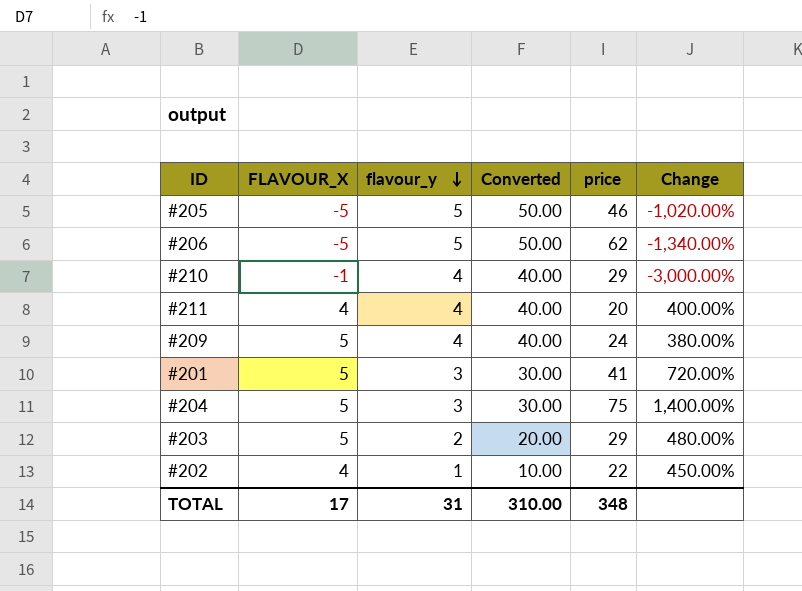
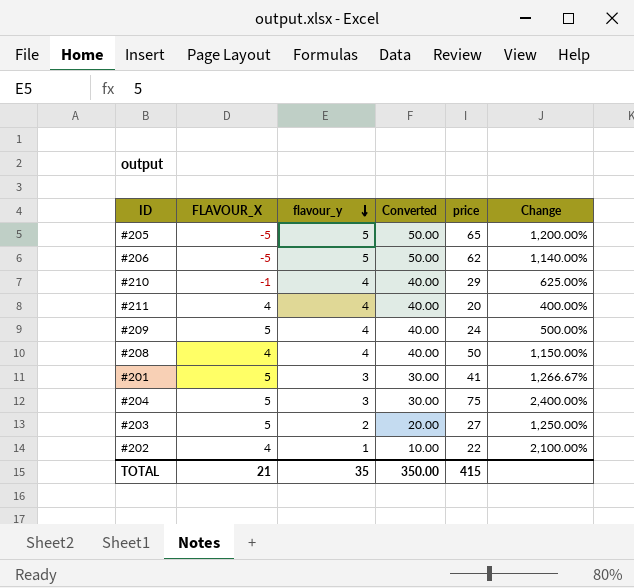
column Change | formula: ([price] - [FLAVOUR_X]) / [FLAVOUR_X] -> ([price] - [flavour_y]) / [flavour_y]
#205 | price: 46 -> 65
row #208: none -> 4 | 4 | 40.00 | 50 | 1,150.00%
#203 | price: 29 -> 27
TOTAL | FLAVOUR_X: 17 -> 21
TOTAL | flavour_y: 31 -> 35
TOTAL | Converted: 310.00 -> 350.00
TOTAL | price: 348 -> 415

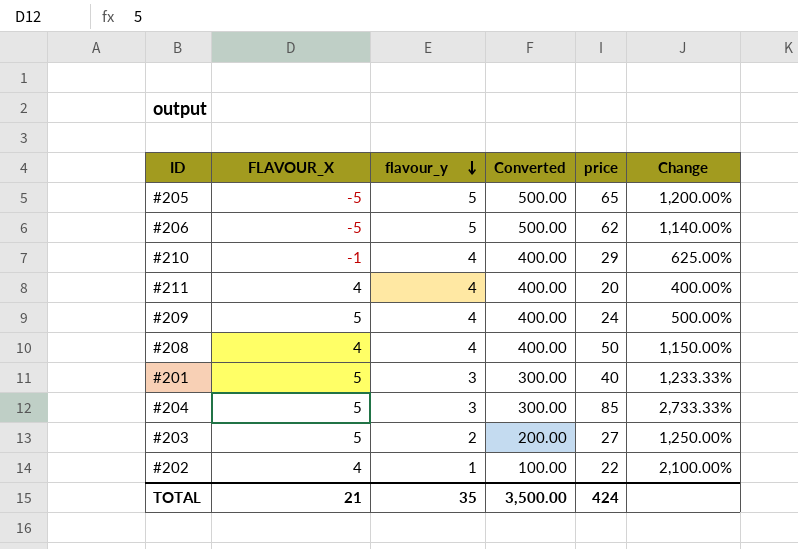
column Converted | formula: [flavour_y] * 10 -> [flavour_y] * 100
#201 | price: 41 -> 40
#201 | Change: 1,266.67% -> 1,233.33%
#204 | price: 75 -> 85
#204 | Change: 2,400.00% -> 2,733.33%
TOTAL | Converted: 350.00 -> 3,500.00
TOTAL | price: 415 -> 424

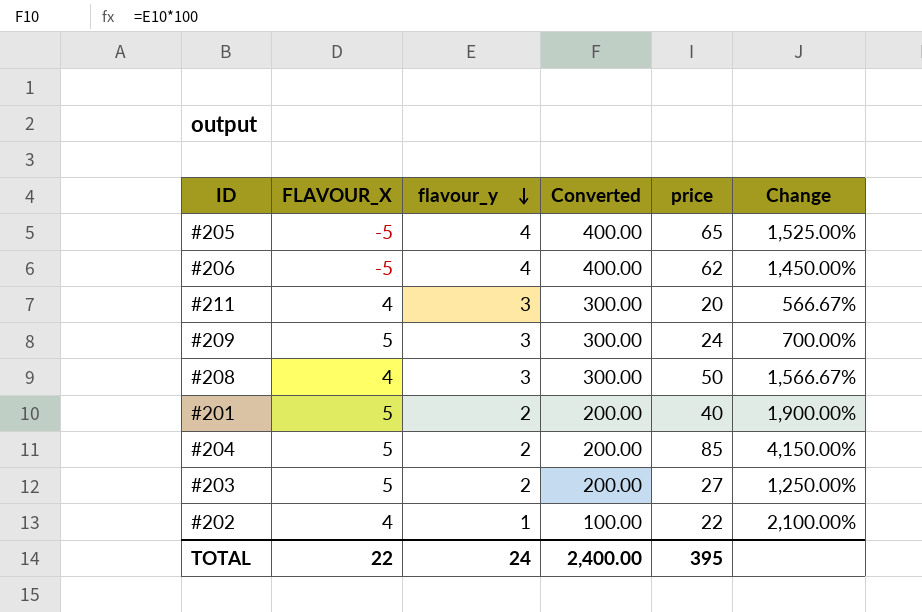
row #210: -1 | 4 | 400.00 | 29 | 625.00% -> none
#205 | flavour_y: 5 -> 4
#205 | Converted: 500.00 -> 400.00
#205 | Change: 1,200.00% -> 1,525.00%
#206 | flavour_y: 5 -> 4
#206 | Converted: 500.00 -> 400.00
#206 | Change: 1,140.00% -> 1,450.00%
#211 | flavour_y: 4 -> 3
#211 | Converted: 400.00 -> 300.00
#211 | Change: 400.00% -> 566.67%
#209 | flavour_y: 4 -> 3
#209 | Converted: 400.00 -> 300.00
#209 | Change: 500.00% -> 700.00%
#208 | flavour_y: 4 -> 3
#208 | Converted: 400.00 -> 300.00
#208 | Change: 1,150.00% -> 1,566.67%
#201 | flavour_y: 3 -> 2
#201 | Converted: 300.00 -> 200.00
#201 | Change: 1,233.33% -> 1,900.00%
#204 | flavour_y: 3 -> 2
#204 | Converted: 300.00 -> 200.00
#204 | Change: 2,733.33% -> 4,150.00%
TOTAL | FLAVOUR_X: 21 -> 22
TOTAL | flavour_y: 35 -> 24
TOTAL | Converted: 3,500.00 -> 2,400.00
TOTAL | price: 424 -> 395

